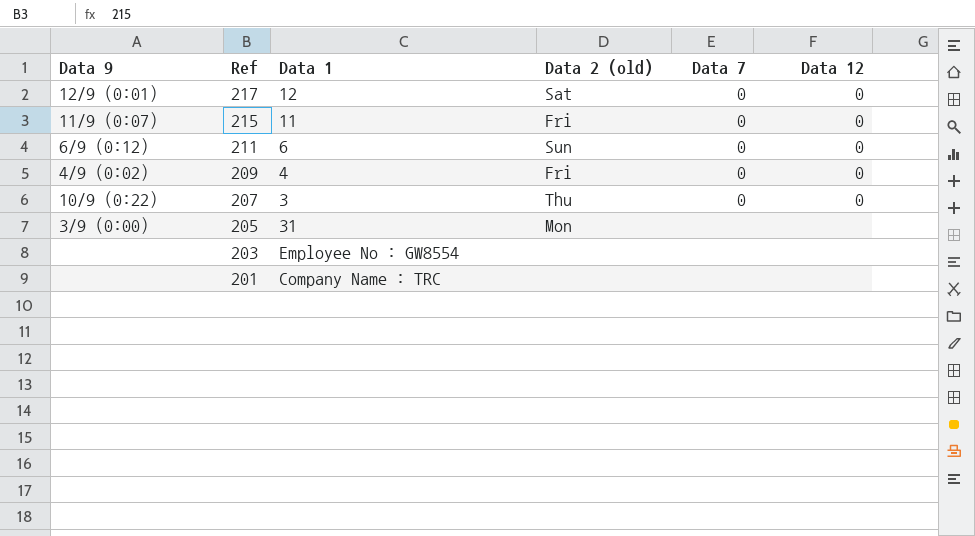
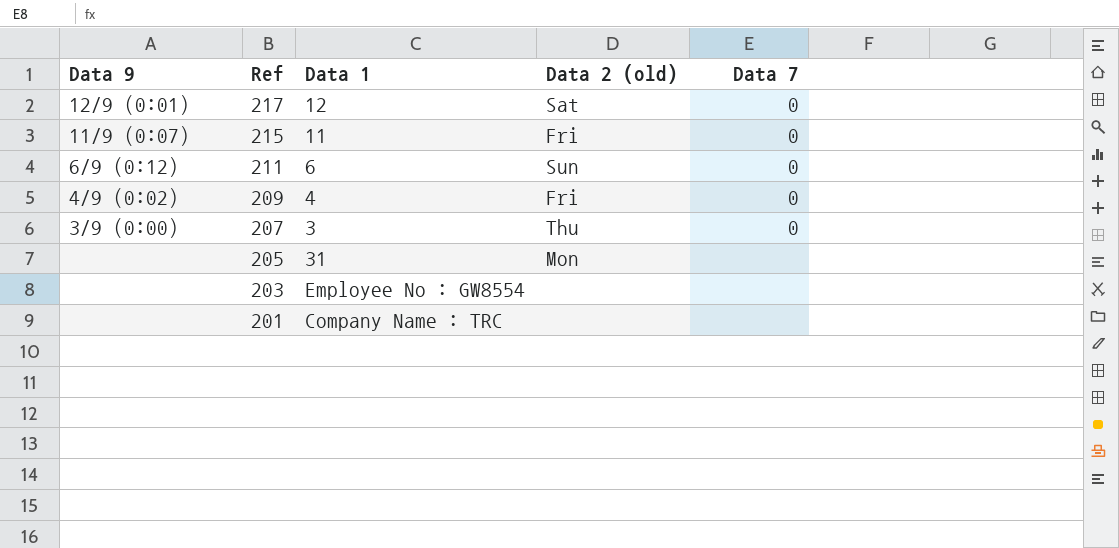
column Data 12 | position: 6 -> none
207 | Data 9: 10/9 (0:22) -> 3/9 (0:00)
205 | Data 9: 3/9 (0:00) -> none

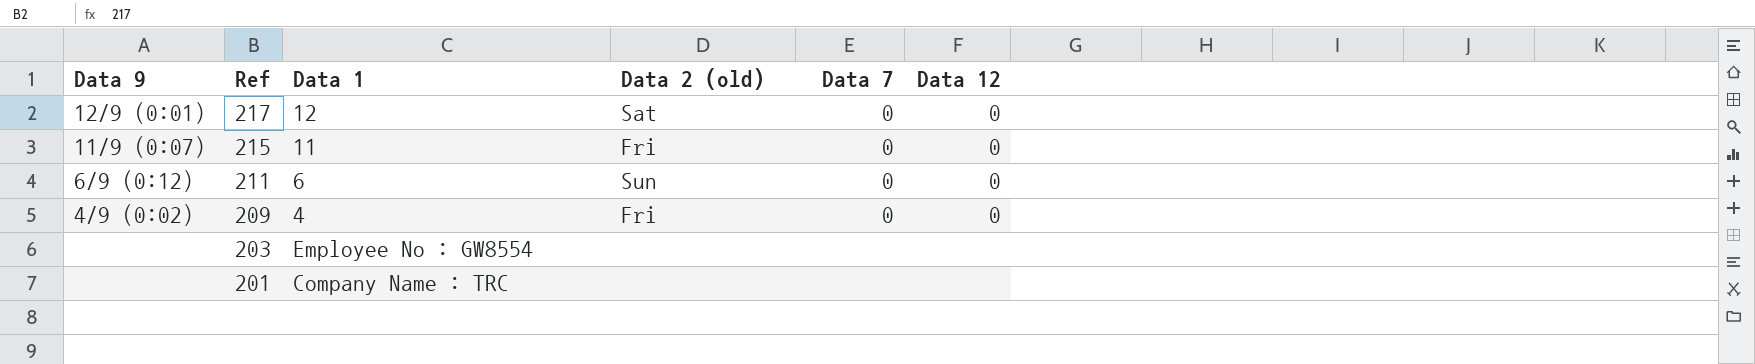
column Data 12 | position: none -> 6
row 207: 3/9 (0:00) | 3 | Thu | 0 -> none
row 205: none | 31 | Mon | none -> none

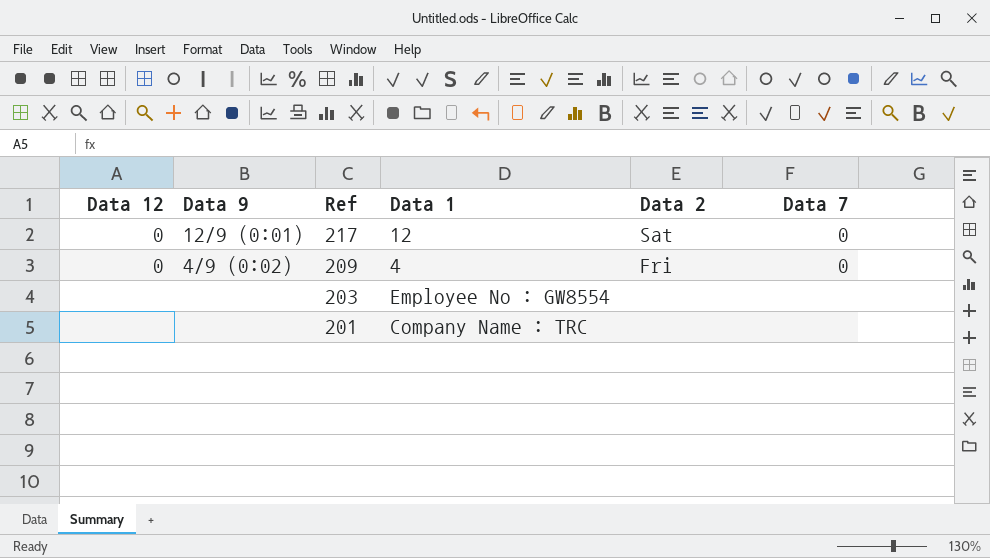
column Data 12 | position: 6 -> 1
column name: Data 2 (old) -> Data 2
row 215: 11/9 (0:07) | 11 | Fri | 0 | 0 -> none
row 211: 6/9 (0:12) | 6 | Sun | 0 | 0 -> none

